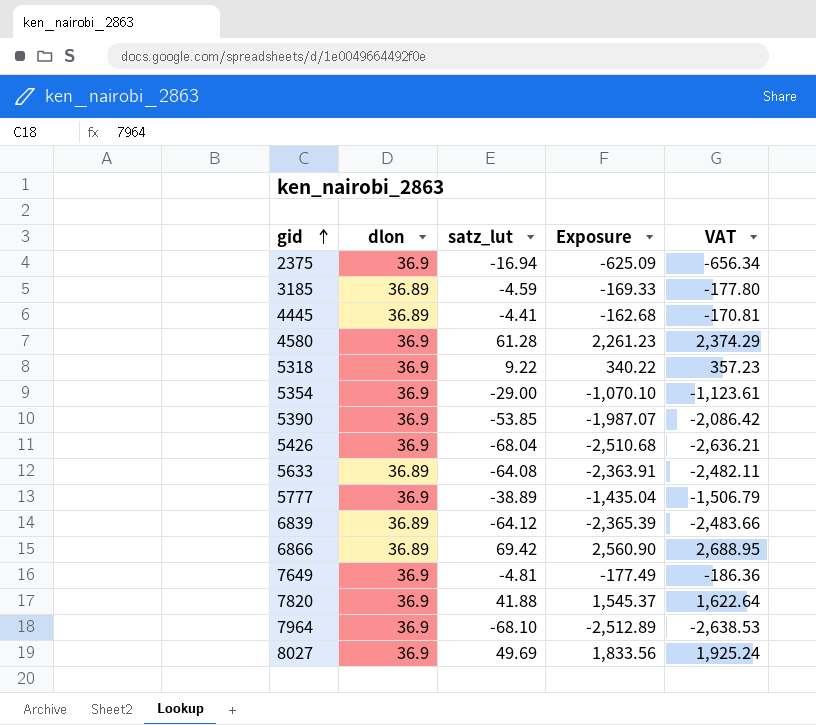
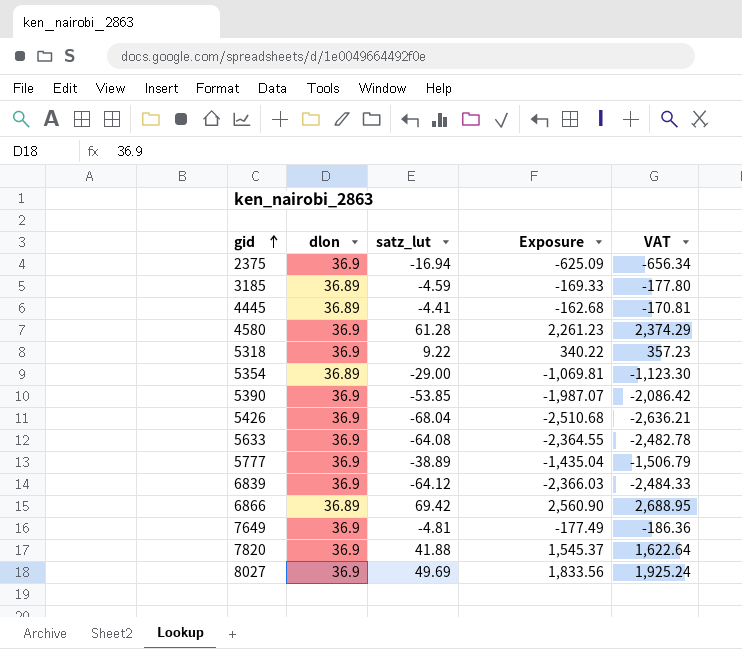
row 7964: 36.9 | -68.10 | -2,512.89 | -2,638.53 -> none
5354 | dlon: 36.9 -> 36.89
5354 | Exposure: -1,070.10 -> -1,069.81
5354 | VAT: -1,123.61 -> -1,123.30
5633 | dlon: 36.89 -> 36.9
5633 | Exposure: -2,363.91 -> -2,364.55
5633 | VAT: -2,482.11 -> -2,482.78
6839 | dlon: 36.89 -> 36.9
6839 | Exposure: -2,365.39 -> -2,366.03
6839 | VAT: -2,483.66 -> -2,484.33

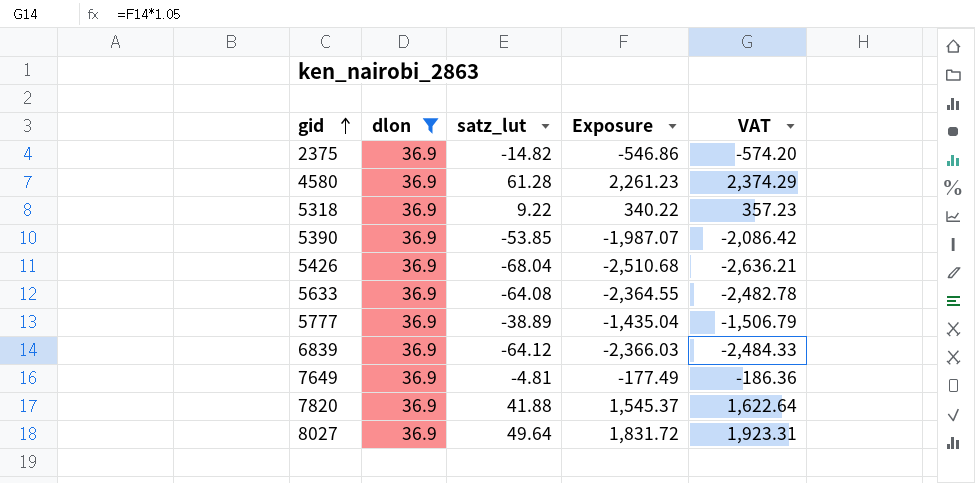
filter: none -> dlon = 36.9
2375 | satz_lut: -16.94 -> -14.82
2375 | Exposure: -625.09 -> -546.86
2375 | VAT: -656.34 -> -574.20
8027 | satz_lut: 49.69 -> 49.64
8027 | Exposure: 1,833.56 -> 1,831.72
8027 | VAT: 1,925.24 -> 1,923.31

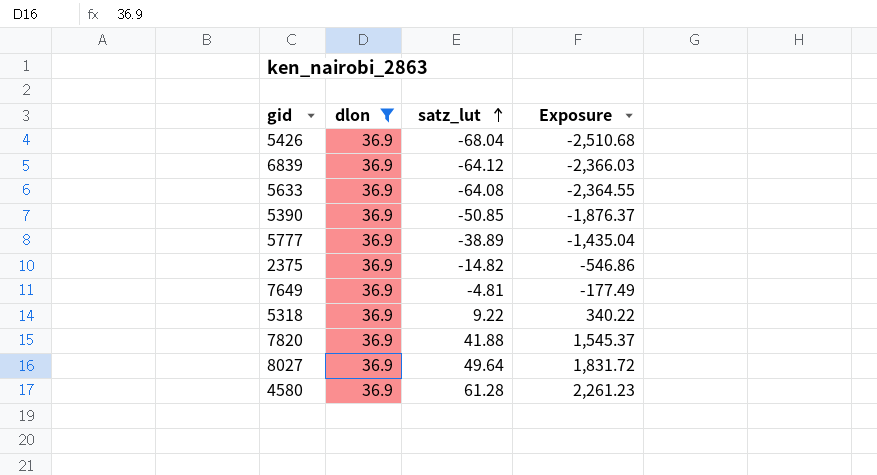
row order: gid ascending -> satz_lut ascending
column VAT | formula: [Exposure] * 1.05 -> none
5390 | satz_lut: -53.85 -> -50.85
5390 | Exposure: -1,987.07 -> -1,876.37

